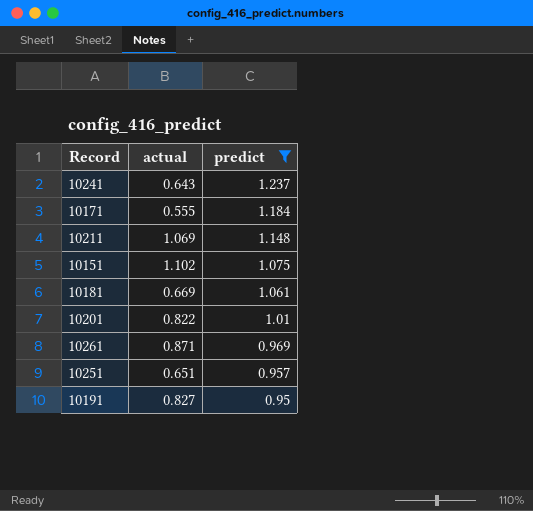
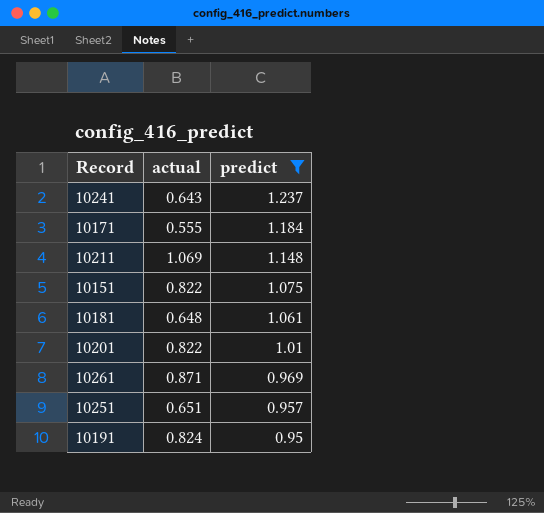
10151 | actual: 1.102 -> 0.822
10181 | actual: 0.669 -> 0.648
10191 | actual: 0.827 -> 0.824

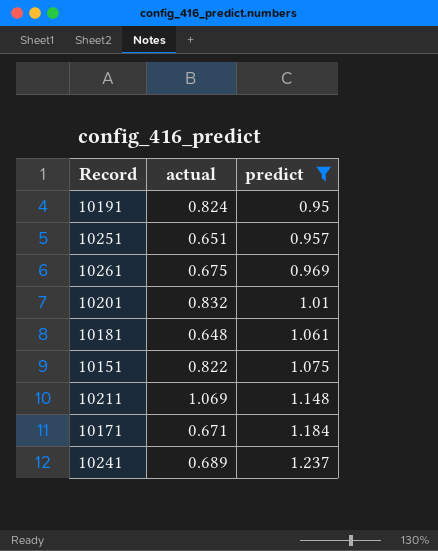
row order: predict descending -> predict ascending
10261 | actual: 0.871 -> 0.675
10201 | actual: 0.822 -> 0.832
10171 | actual: 0.555 -> 0.671
10241 | actual: 0.643 -> 0.689

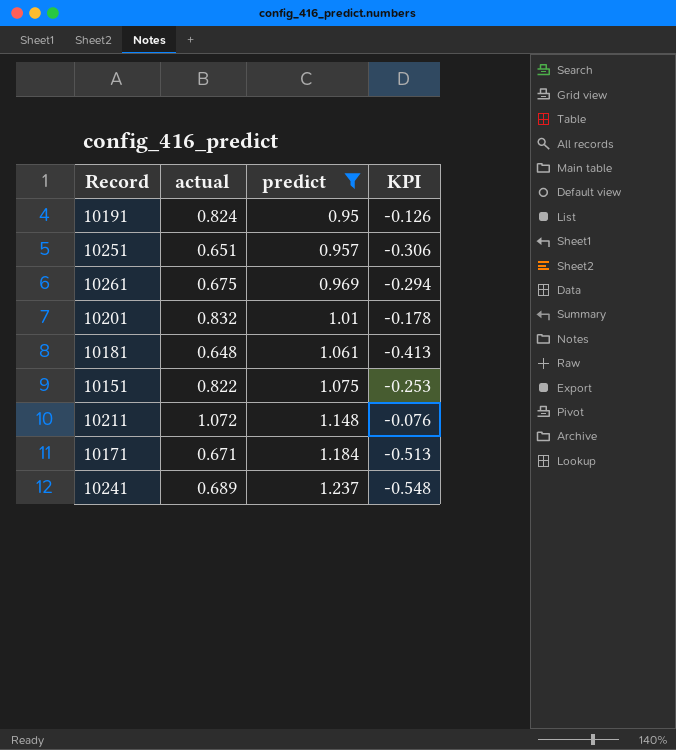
column KPI | formula: none -> [actual] - [predict]
10211 | actual: 1.069 -> 1.072

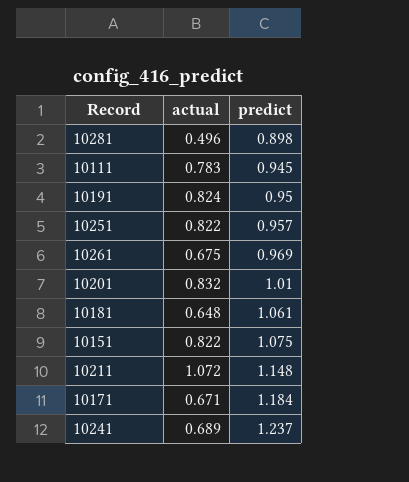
filter: predict >= 0.95 -> none
column KPI | formula: [actual] - [predict] -> none
10251 | actual: 0.651 -> 0.822

